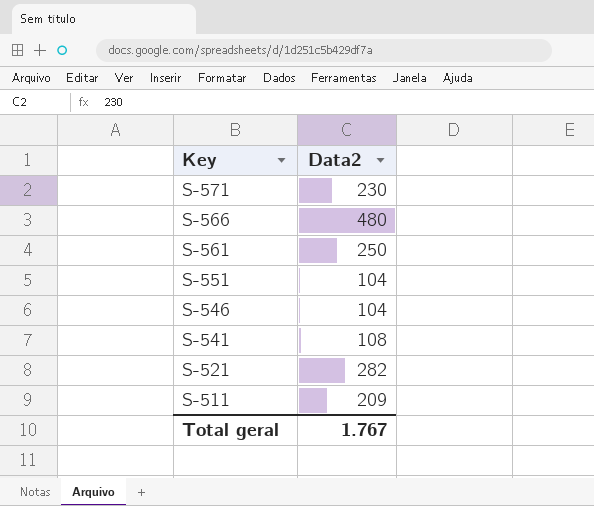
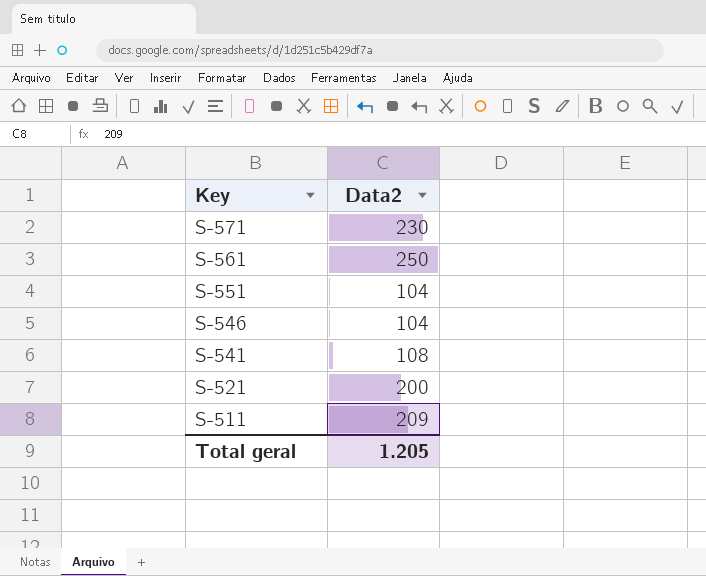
row S-566: 480 -> none
S-521 | Data2: 282 -> 200
Total geral | Data2: 1.767 -> 1.205

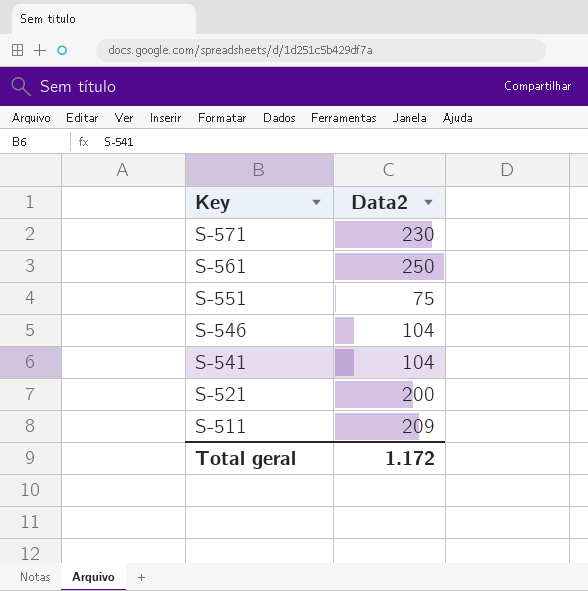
S-551 | Data2: 104 -> 75
S-541 | Data2: 108 -> 104
Total geral | Data2: 1.205 -> 1.172

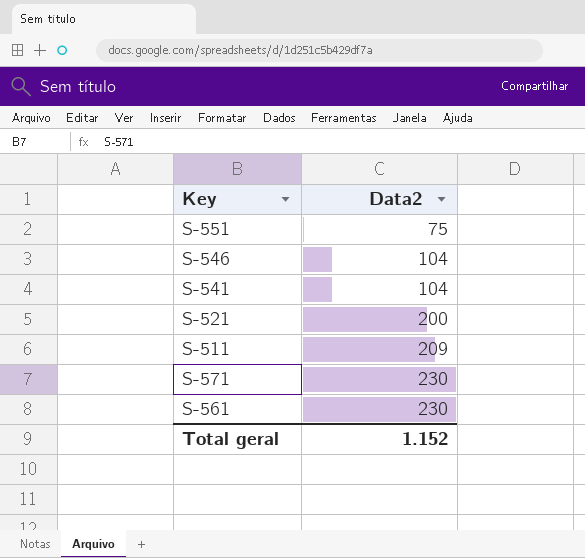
row order: Key descending -> Data2 ascending
S-561 | Data2: 250 -> 230
Total geral | Data2: 1.172 -> 1.152

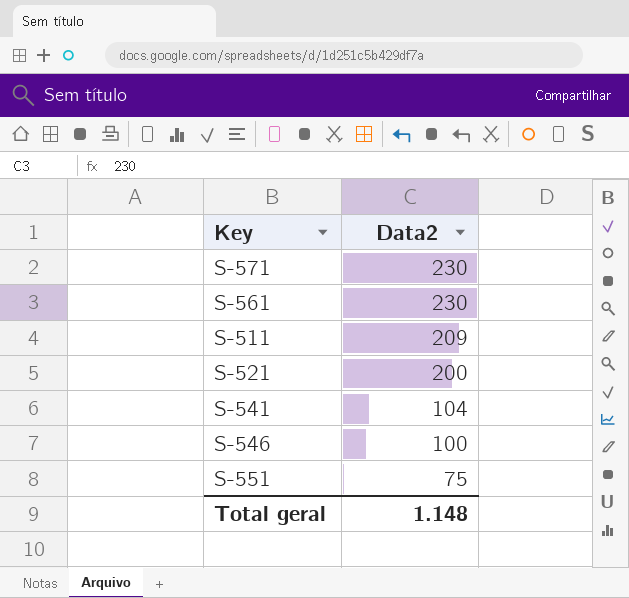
row order: Data2 ascending -> Data2 descending
S-546 | Data2: 104 -> 100
Total geral | Data2: 1.152 -> 1.148

